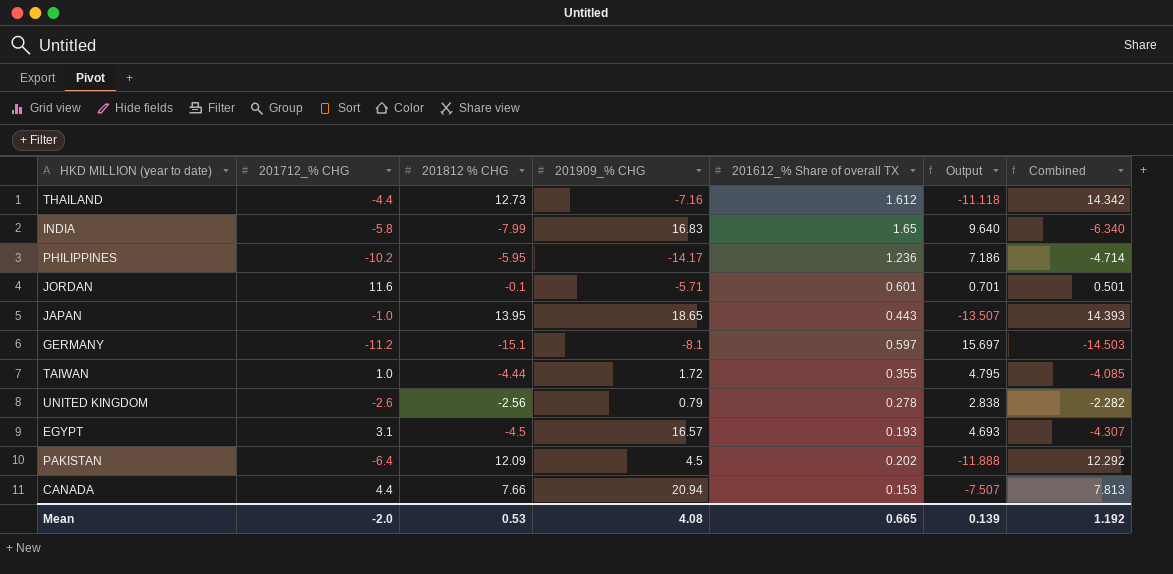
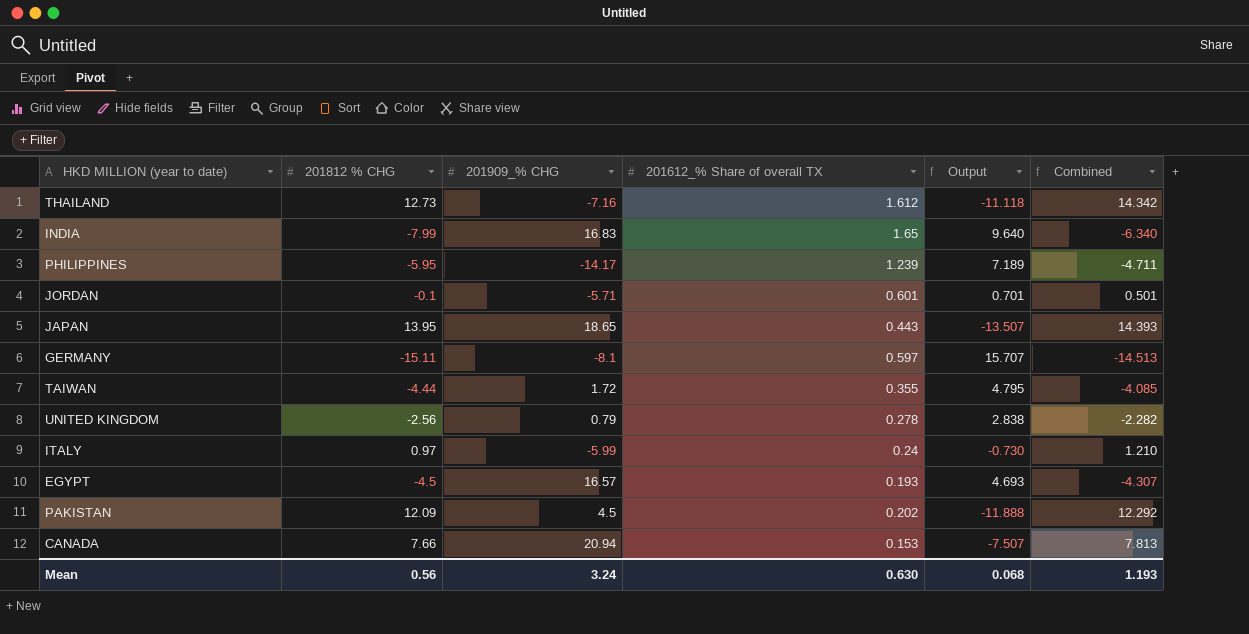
column 201712_% CHG | position: 2 -> none
PHILIPPINES | 201612_% Share of overall TX: 1.236 -> 1.239
PHILIPPINES | Output: 7.186 -> 7.189
PHILIPPINES | Combined: -4.714 -> -4.711
GERMANY | 201812 % CHG: -15.1 -> -15.11
GERMANY | Output: 15.697 -> 15.707
GERMANY | Combined: -14.503 -> -14.513
row ITALY: none -> 0.97 | -5.99 | 0.24 | -0.730 | 1.210
Mean | 201812 % CHG: 0.53 -> 0.56
Mean | 201909_% CHG: 4.08 -> 3.24
Mean | 201612_% Share of overall TX: 0.665 -> 0.630
Mean | Output: 0.139 -> 0.068
Mean | Combined: 1.192 -> 1.193

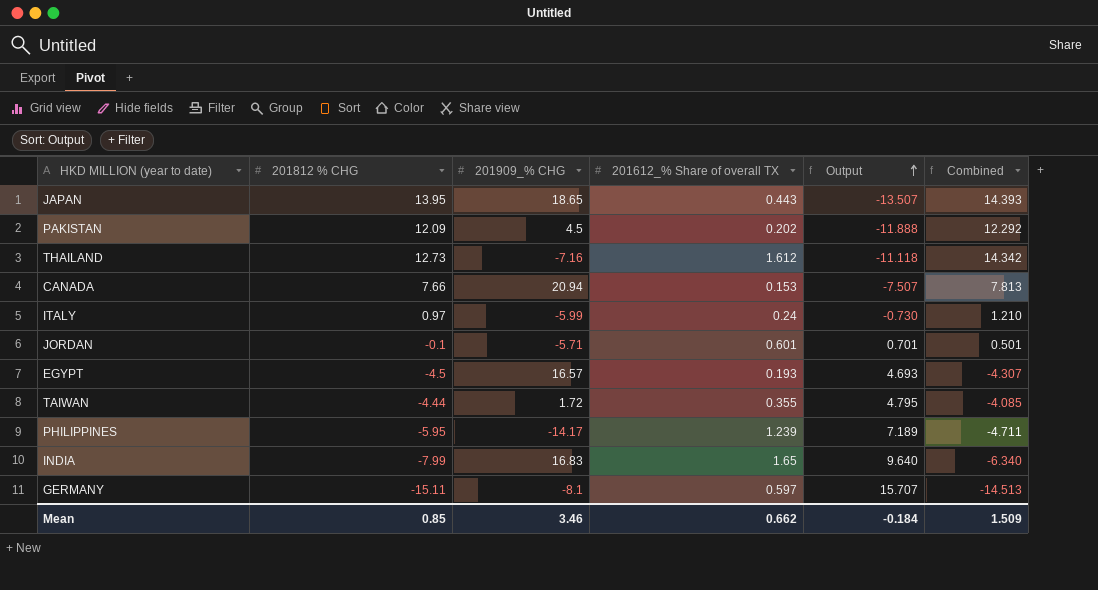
row order: none -> Output ascending
row UNITED KINGDOM: -2.56 | 0.79 | 0.278 | 2.838 | -2.282 -> none
Mean | 201812 % CHG: 0.56 -> 0.85
Mean | 201909_% CHG: 3.24 -> 3.46
Mean | 201612_% Share of overall TX: 0.630 -> 0.662
Mean | Output: 0.068 -> -0.184
Mean | Combined: 1.193 -> 1.509

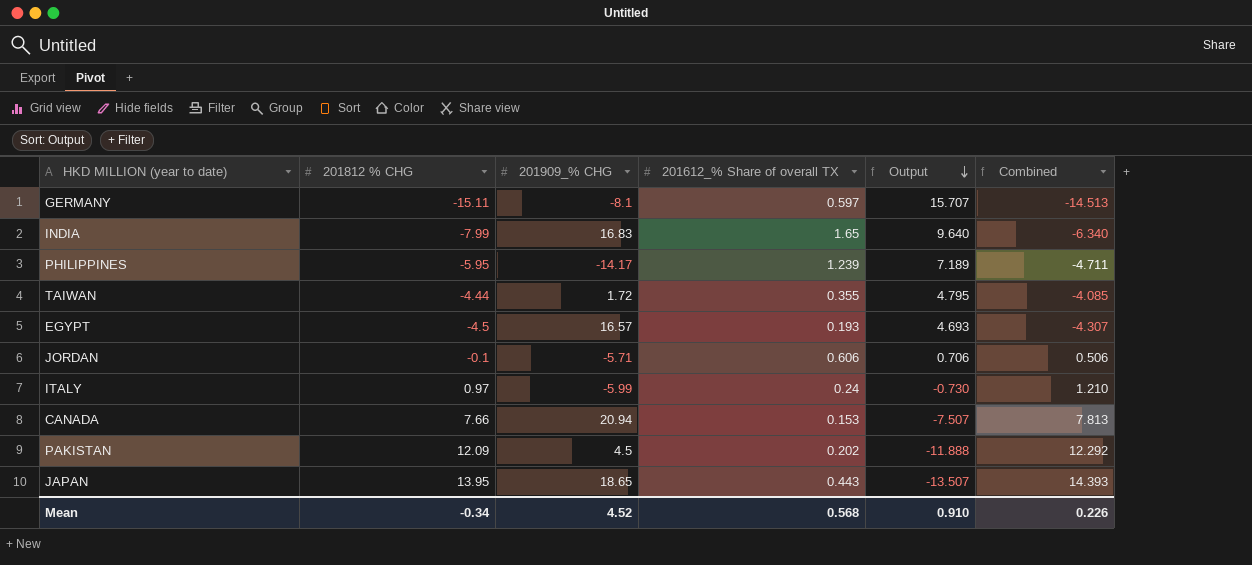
row order: Output ascending -> Output descending
row THAILAND: 12.73 | -7.16 | 1.612 | -11.118 | 14.342 -> none
JORDAN | 201612_% Share of overall TX: 0.601 -> 0.606
JORDAN | Output: 0.701 -> 0.706
JORDAN | Combined: 0.501 -> 0.506
Mean | 201812 % CHG: 0.85 -> -0.34
Mean | 201909_% CHG: 3.46 -> 4.52
Mean | 201612_% Share of overall TX: 0.662 -> 0.568
Mean | Output: -0.184 -> 0.910
Mean | Combined: 1.509 -> 0.226

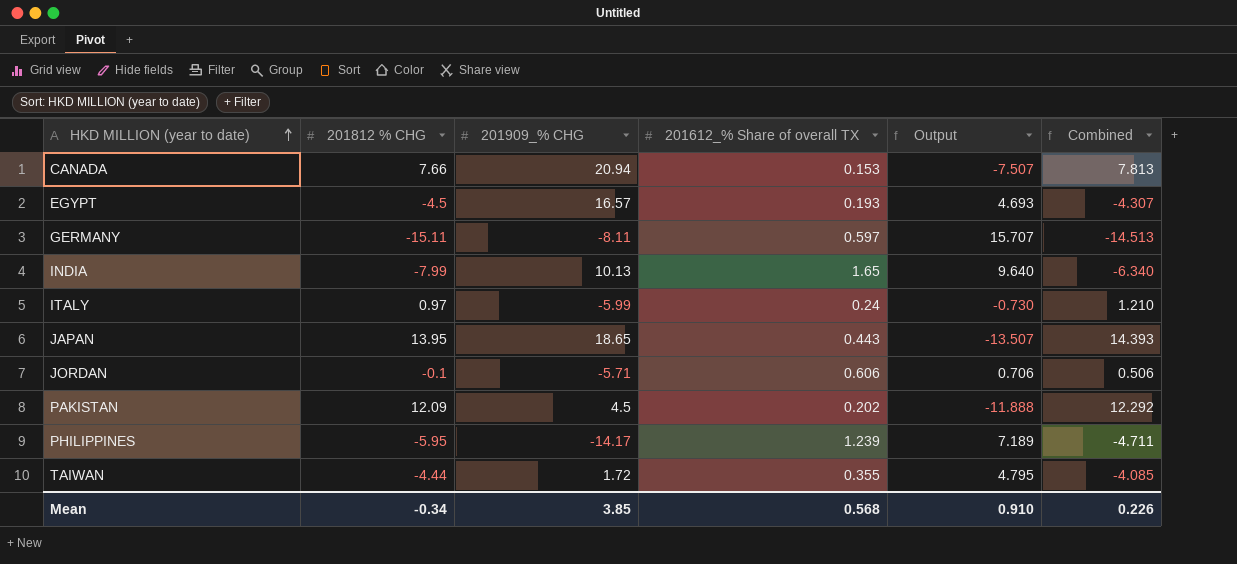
row order: Output descending -> HKD MILLION (year to date) ascending
GERMANY | 201909_% CHG: -8.1 -> -8.11
INDIA | 201909_% CHG: 16.83 -> 10.13
Mean | 201909_% CHG: 4.52 -> 3.85

